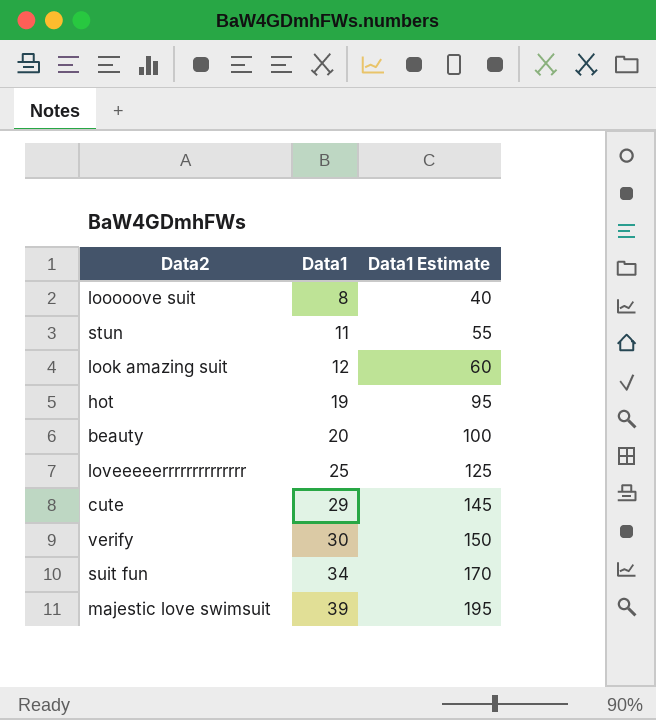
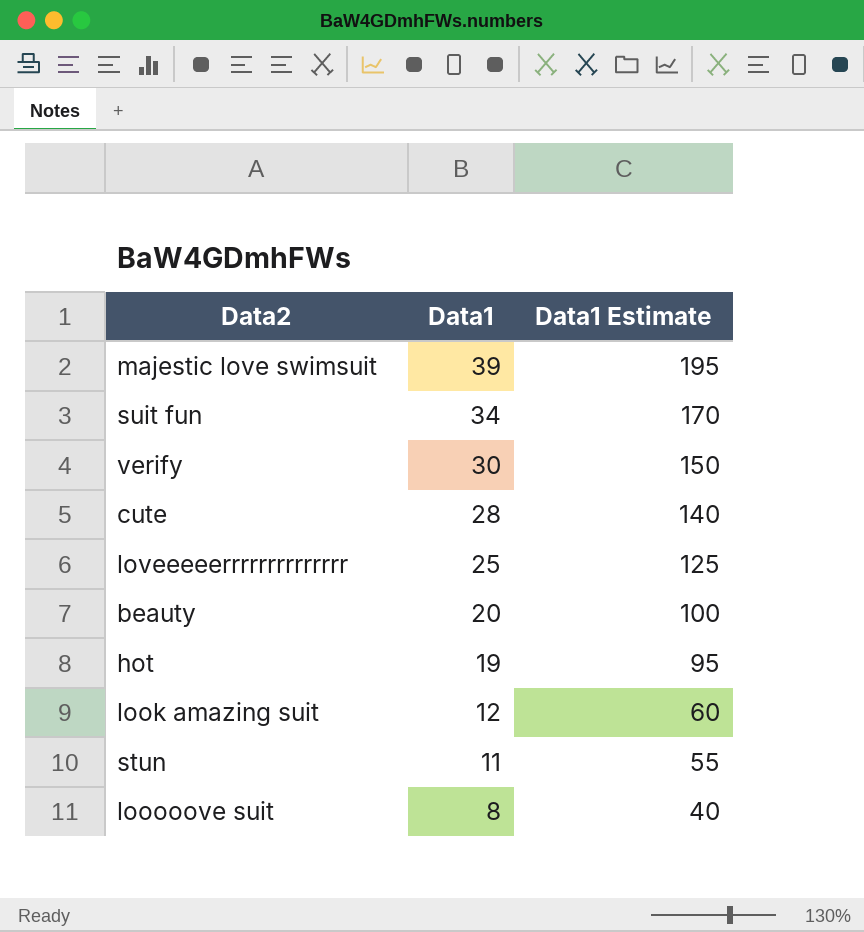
row order: Data1 ascending -> Data1 descending
cute | Data1: 29 -> 28
cute | Data1 Estimate: 145 -> 140

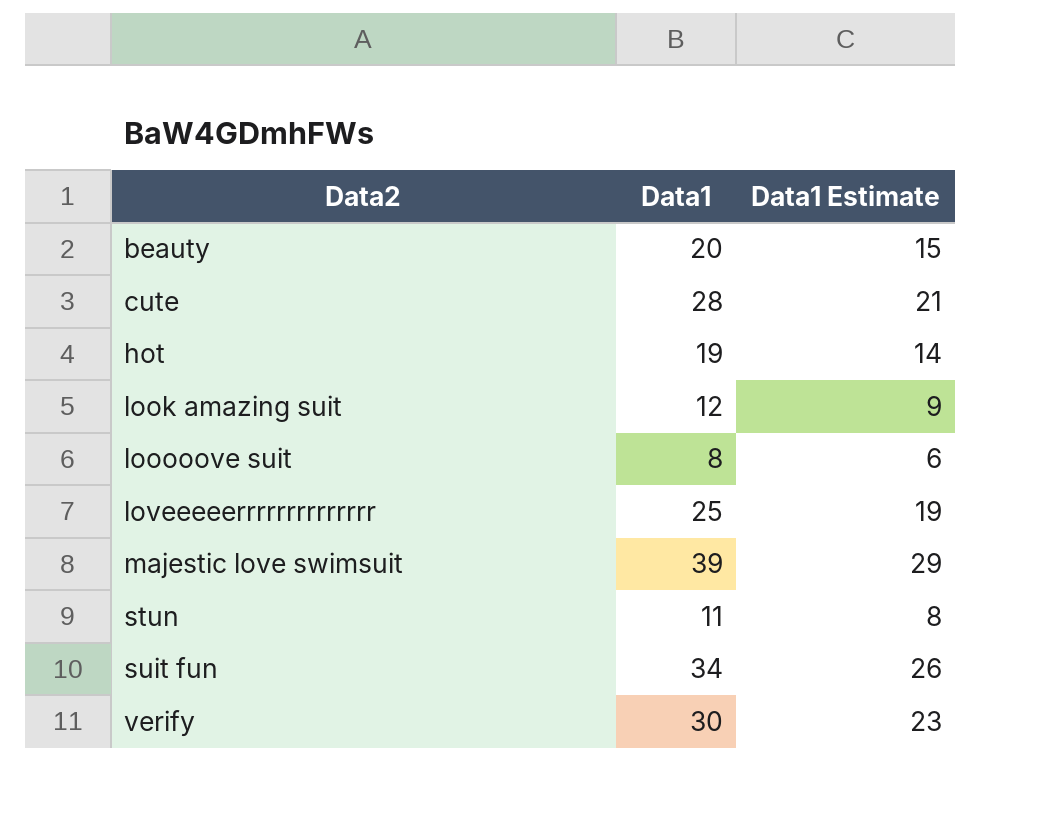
row order: Data1 descending -> Data2 ascending
column Data1 Estimate | formula: [Data1] * 5 -> [Data1] * 0.75

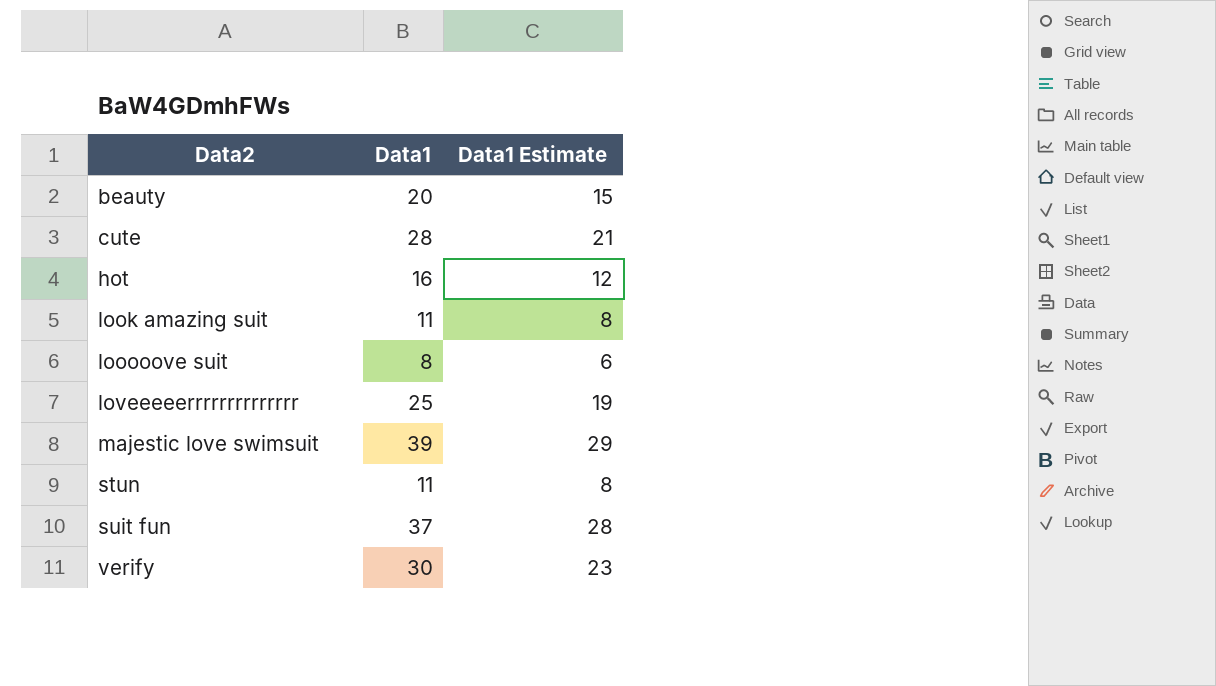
hot | Data1: 19 -> 16
hot | Data1 Estimate: 14 -> 12
look amazing suit | Data1: 12 -> 11
look amazing suit | Data1 Estimate: 9 -> 8
suit fun | Data1: 34 -> 37
suit fun | Data1 Estimate: 26 -> 28

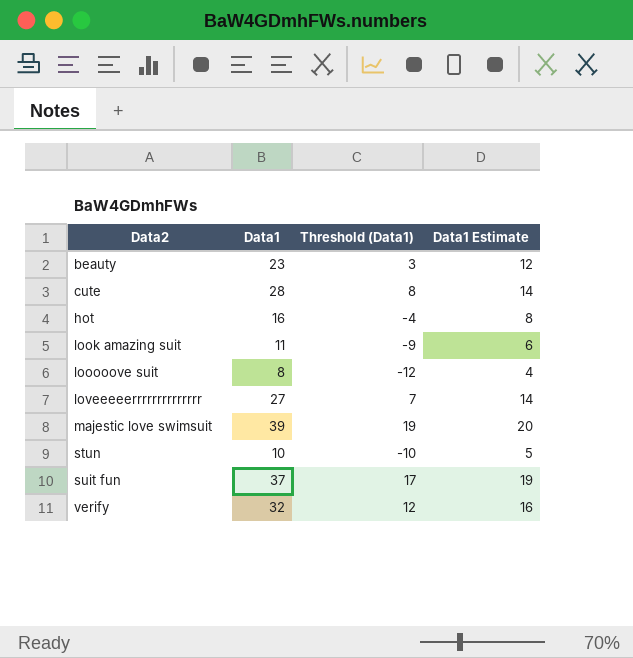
column Threshold (Data1) | formula: none -> [Data1] - 20
column Data1 Estimate | formula: [Data1] * 0.75 -> [Data1] * 0.5
beauty | Data1: 20 -> 23
loveeeeerrrrrrrrrrrrrr | Data1: 25 -> 27
stun | Data1: 11 -> 10
verify | Data1: 30 -> 32

